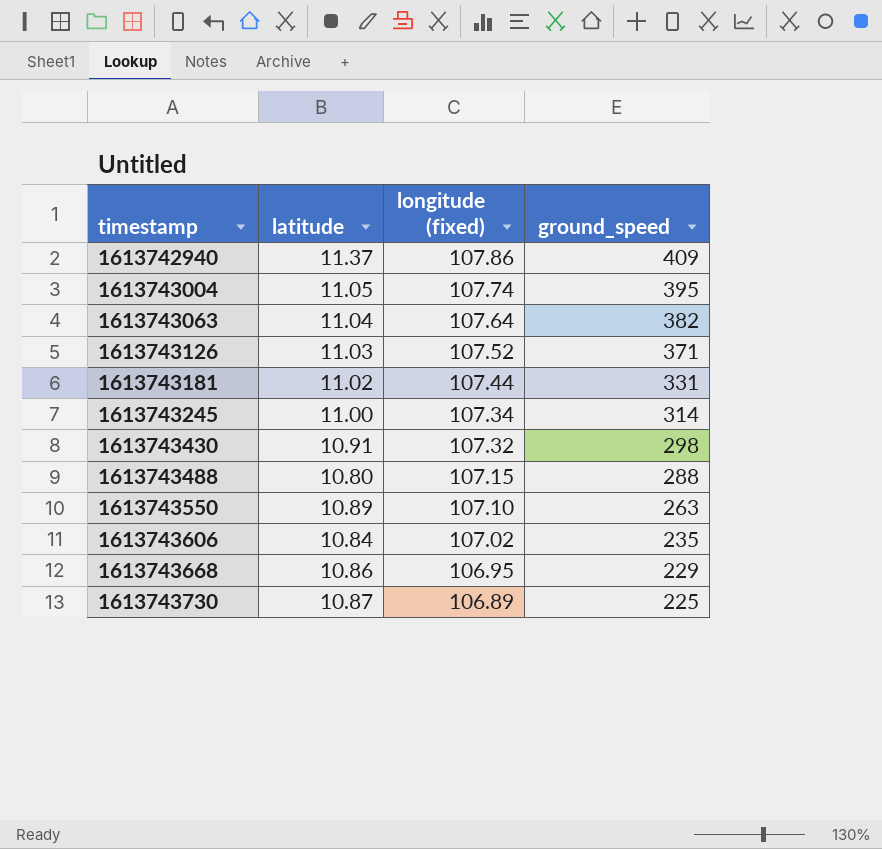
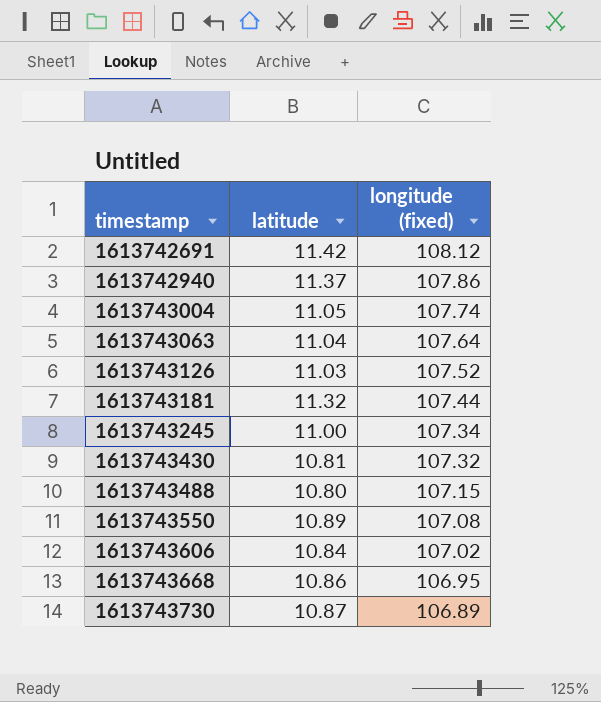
column ground_speed | position: 4 -> none
row 1613742691: none -> 11.42 | 108.12
1613743181 | latitude: 11.02 -> 11.32
1613743430 | latitude: 10.91 -> 10.81
1613743550 | longitude (fixed): 107.10 -> 107.08

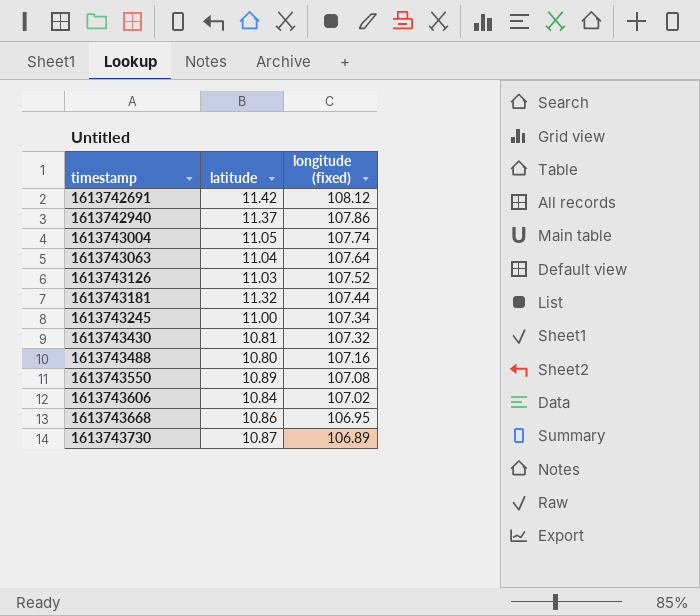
1613743488 | longitude (fixed): 107.15 -> 107.16

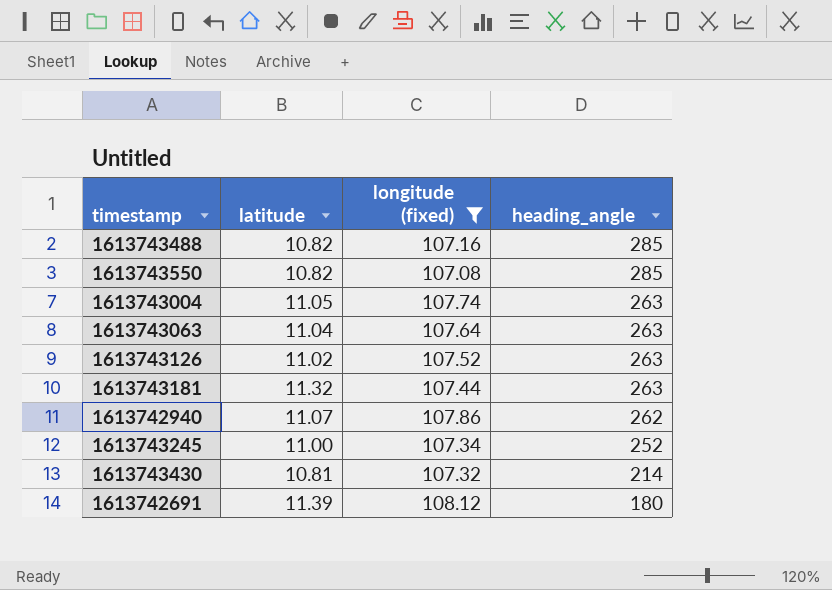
filter: none -> longitude (fixed) >= 107.08
row order: timestamp ascending -> heading_angle descending
column heading_angle | position: none -> 4
1613743488 | latitude: 10.80 -> 10.82
1613743550 | latitude: 10.89 -> 10.82
1613743126 | latitude: 11.03 -> 11.02
1613742940 | latitude: 11.37 -> 11.07
1613742691 | latitude: 11.42 -> 11.39

